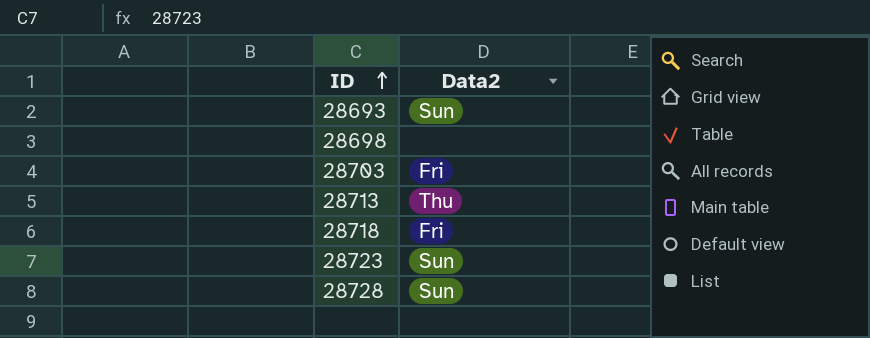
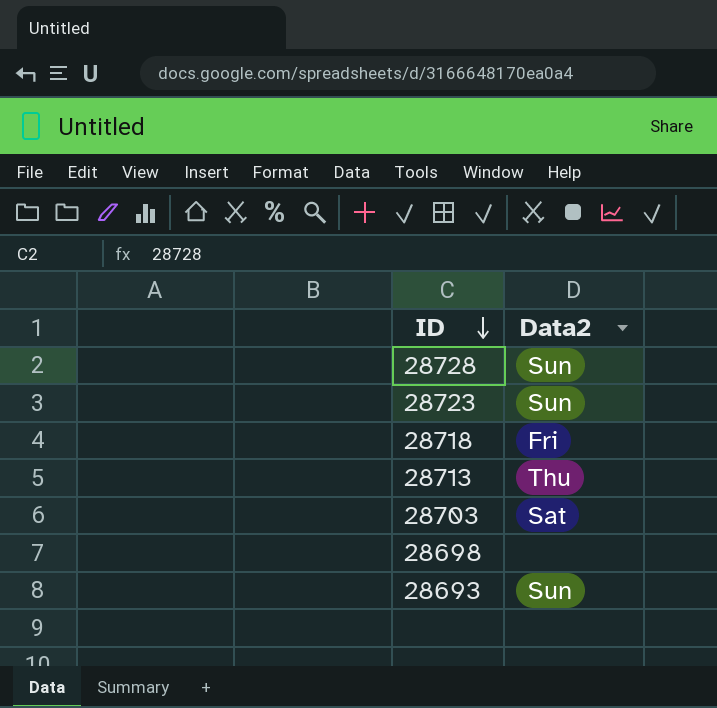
row order: ID ascending -> ID descending
28703 | Data2: Fri -> Sat

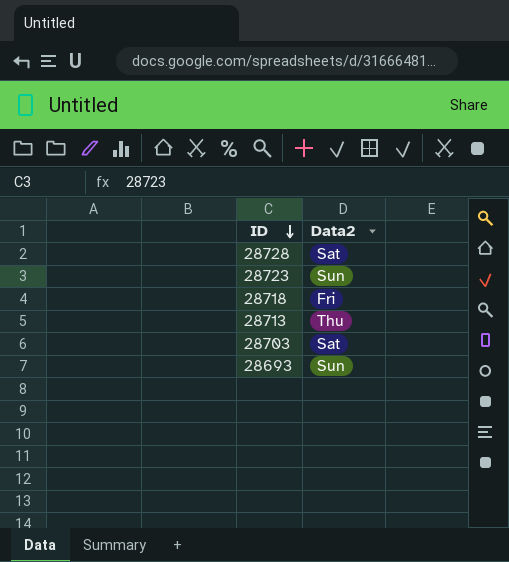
row 28698: none -> none
28728 | Data2: Sun -> Sat

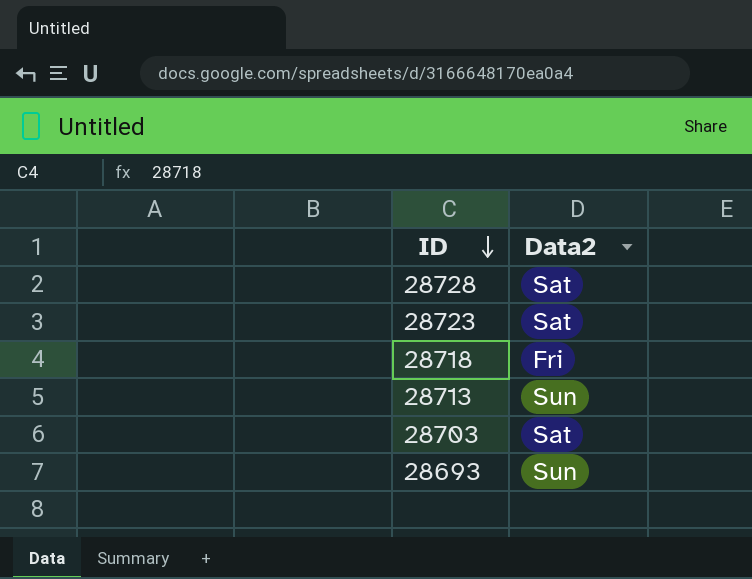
28723 | Data2: Sun -> Sat
28713 | Data2: Thu -> Sun

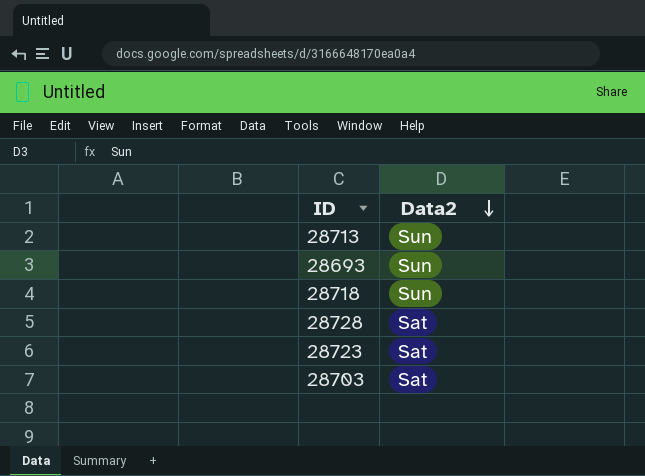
row order: ID descending -> Data2 descending
28718 | Data2: Fri -> Sun

